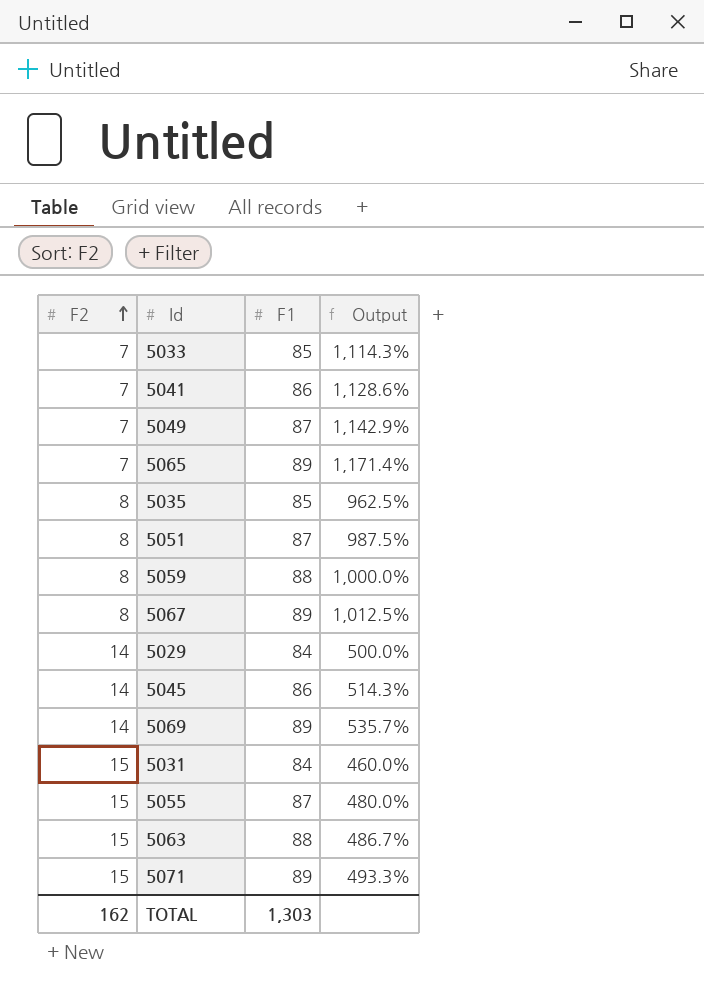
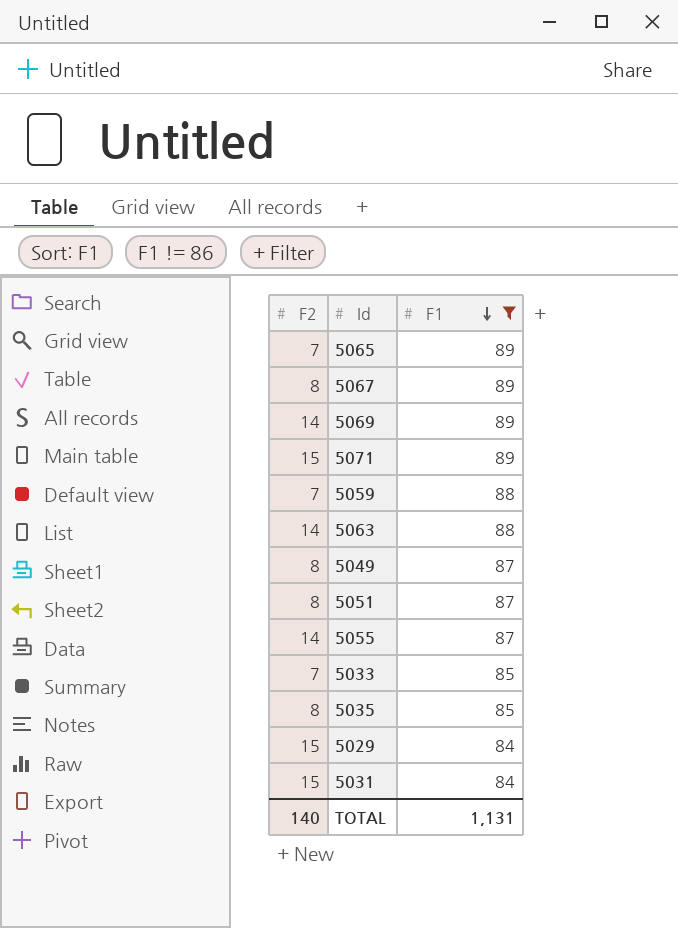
filter: none -> F1 != 86
row order: F2 ascending -> F1 descending
column Output | formula: ([F1] - [F2]) / [F2] -> none
5059 | F2: 8 -> 7
5063 | F2: 15 -> 14
5049 | F2: 7 -> 8
5055 | F2: 15 -> 14
5029 | F2: 14 -> 15
TOTAL | F2: 162 -> 140
TOTAL | F1: 1,303 -> 1,131

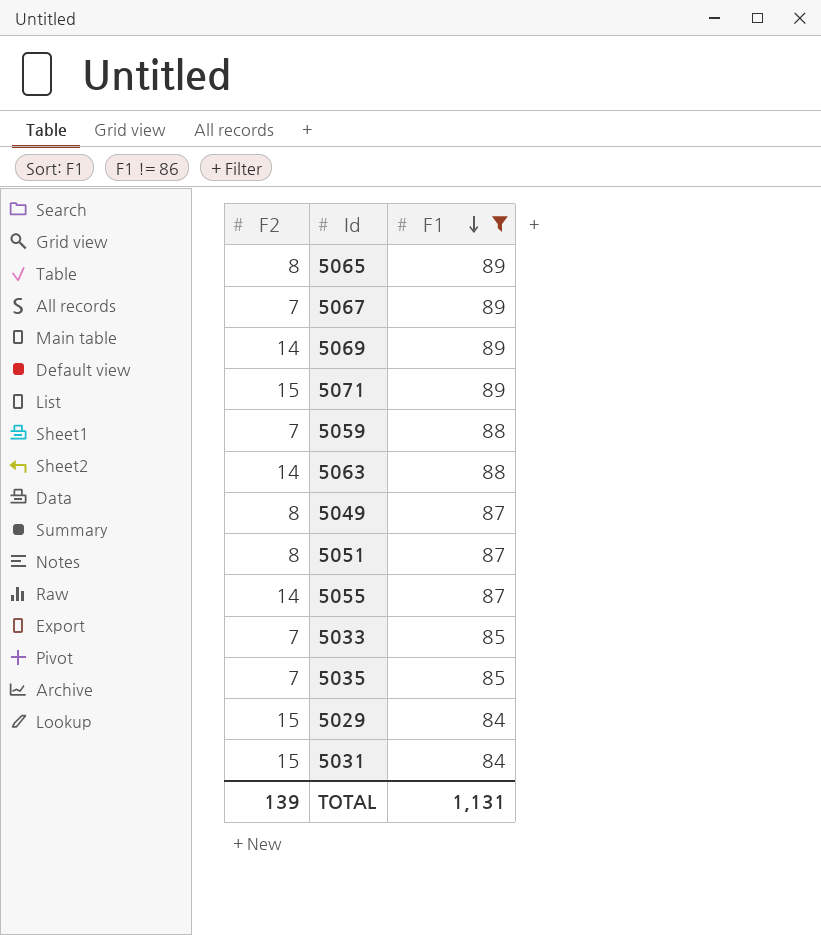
5065 | F2: 7 -> 8
5067 | F2: 8 -> 7
5035 | F2: 8 -> 7
TOTAL | F2: 140 -> 139

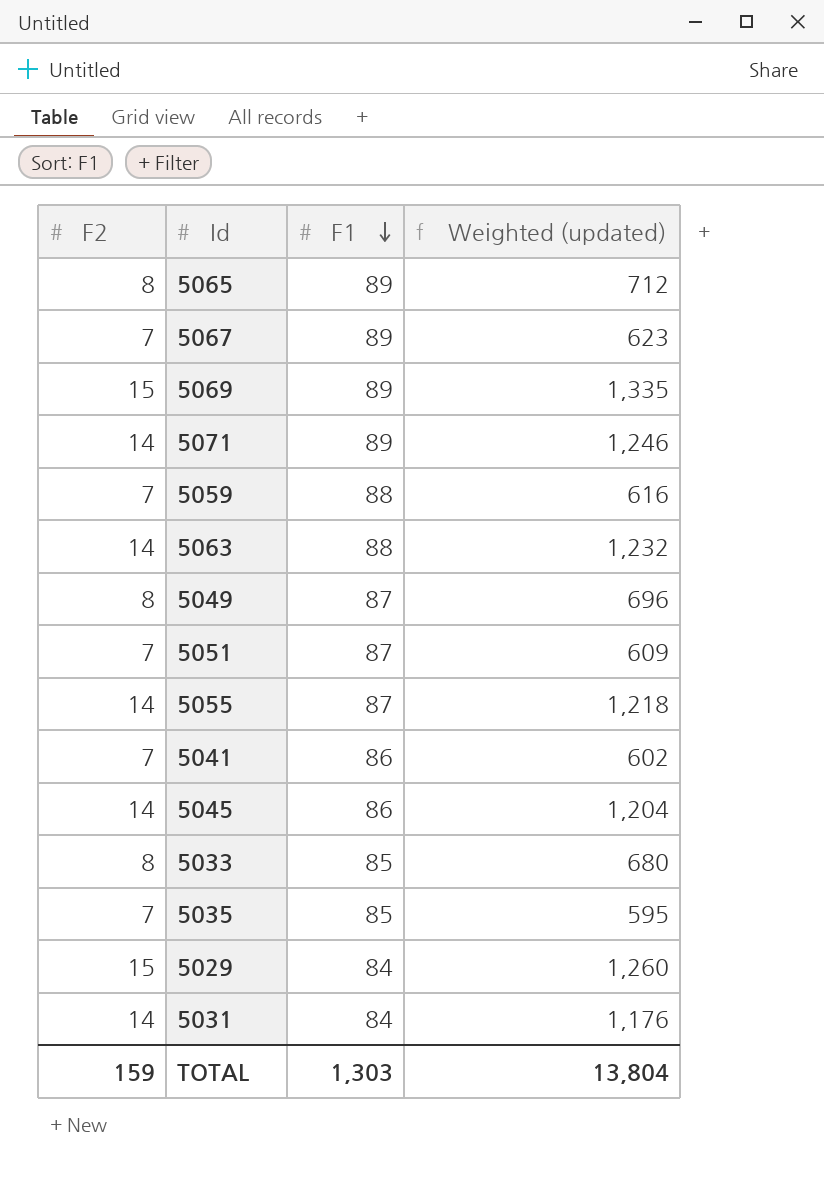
filter: F1 != 86 -> none
column Weighted (updated) | formula: none -> [F2] * [F1]
5069 | F2: 14 -> 15
5071 | F2: 15 -> 14
5051 | F2: 8 -> 7
5033 | F2: 7 -> 8
5031 | F2: 15 -> 14
TOTAL | F2: 139 -> 159
TOTAL | F1: 1,131 -> 1,303

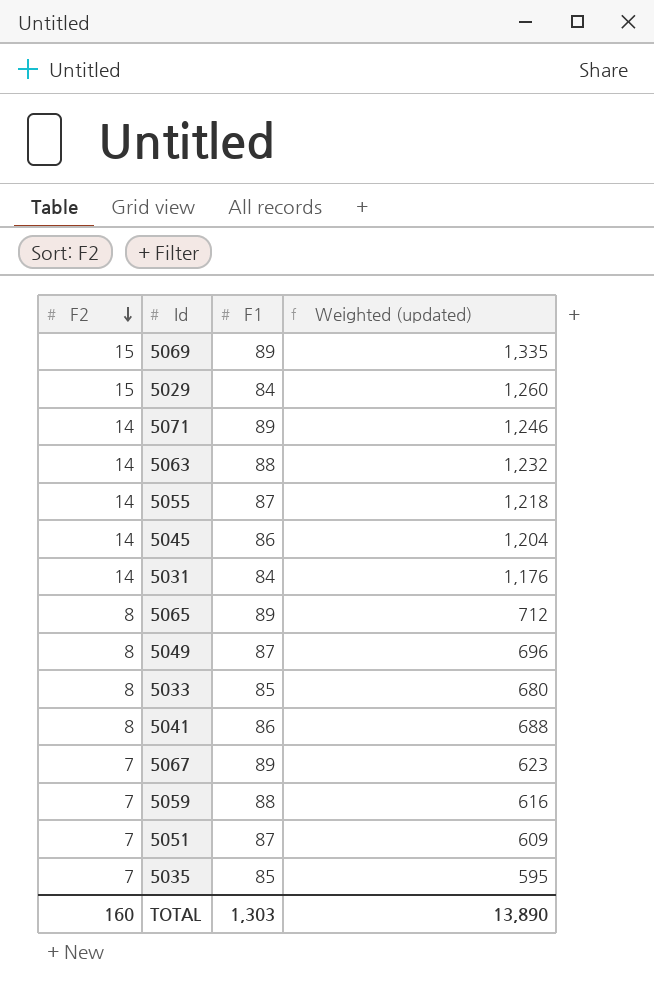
row order: F1 descending -> F2 descending
5041 | F2: 7 -> 8
5041 | Weighted (updated): 602 -> 688
TOTAL | F2: 159 -> 160
TOTAL | Weighted (updated): 13,804 -> 13,890

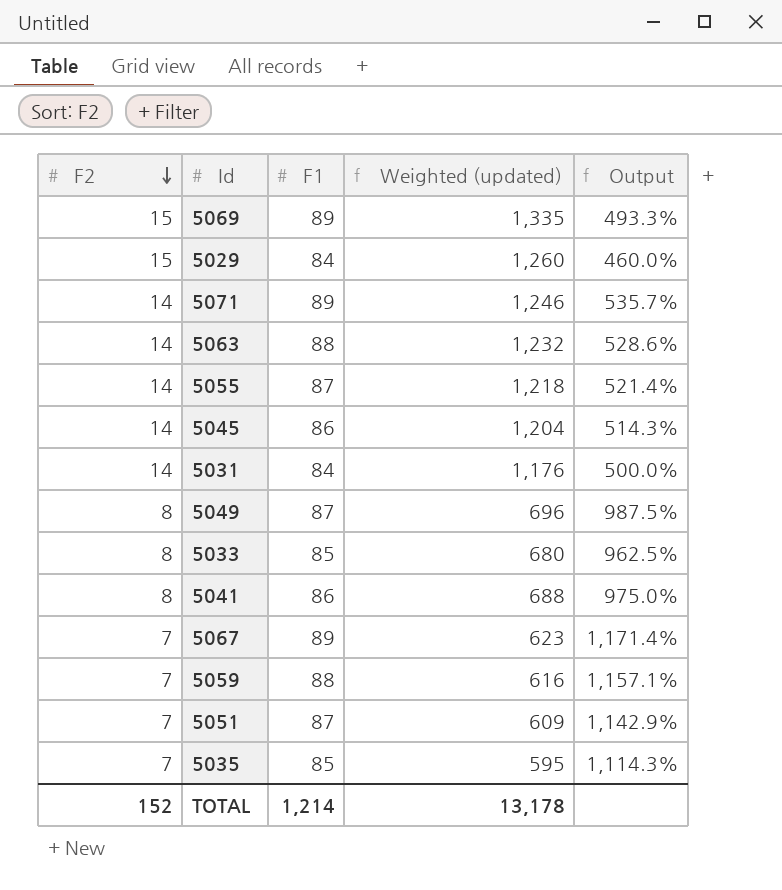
column Output | formula: none -> ([F1] - [F2]) / [F2]
row 5065: 8 | 89 | 712 -> none
TOTAL | F2: 160 -> 152
TOTAL | F1: 1,303 -> 1,214
TOTAL | Weighted (updated): 13,890 -> 13,178

